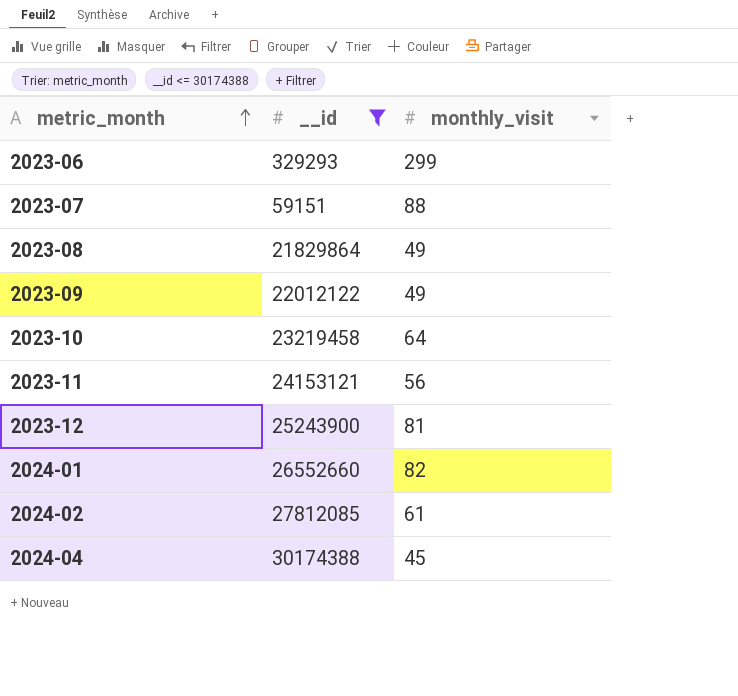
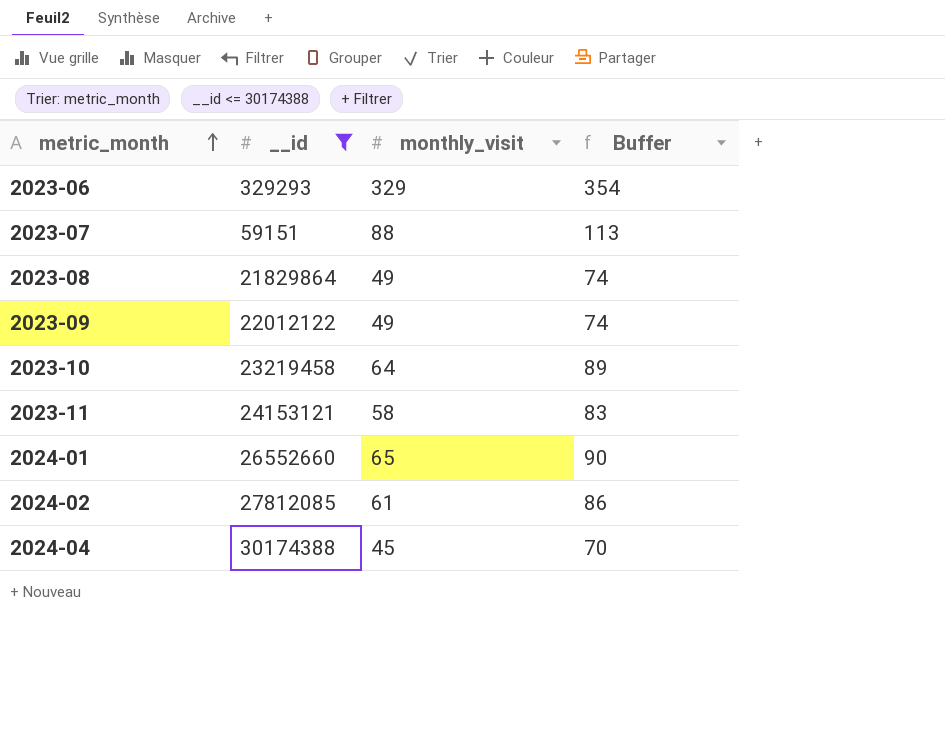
column Buffer | formula: none -> [monthly_visit] + 25
row 2023-12: 25243900 | 81 -> none
2023-06 | monthly_visit: 299 -> 329
2023-11 | monthly_visit: 56 -> 58
2024-01 | monthly_visit: 82 -> 65

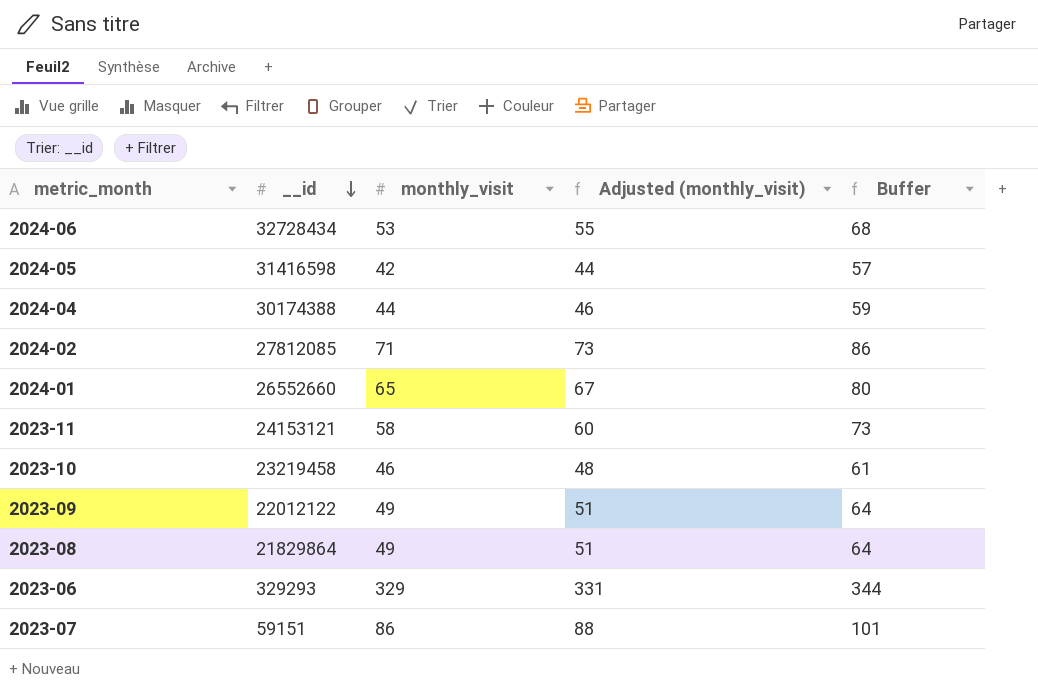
filter: __id <= 30174388 -> none
row order: metric_month ascending -> __id descending
column Adjusted (monthly_visit) | formula: none -> [monthly_visit] + 2
column Buffer | formula: [monthly_visit] + 25 -> [monthly_visit] + 15
2024-04 | monthly_visit: 45 -> 44
2024-02 | monthly_visit: 61 -> 71
2023-10 | monthly_visit: 64 -> 46
2023-07 | monthly_visit: 88 -> 86

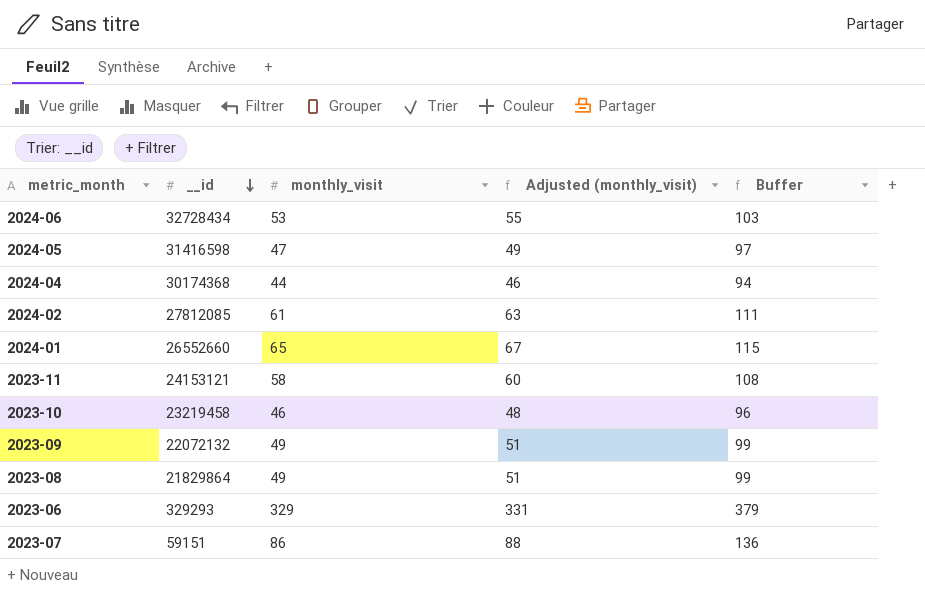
column Buffer | formula: [monthly_visit] + 15 -> [monthly_visit] + 50
2024-05 | monthly_visit: 42 -> 47
2024-05 | Adjusted (monthly_visit): 44 -> 49
2024-04 | __id: 30174388 -> 30174368
2024-02 | monthly_visit: 71 -> 61
2024-02 | Adjusted (monthly_visit): 73 -> 63
2023-09 | __id: 22012122 -> 22072132

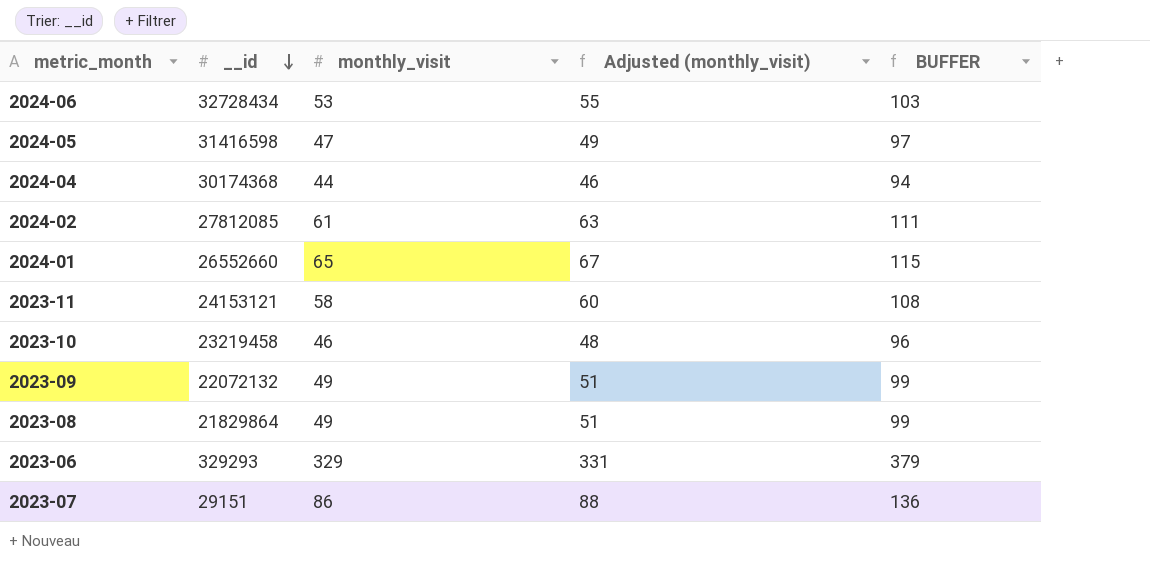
column name: Buffer -> BUFFER
2023-07 | __id: 59151 -> 29151

